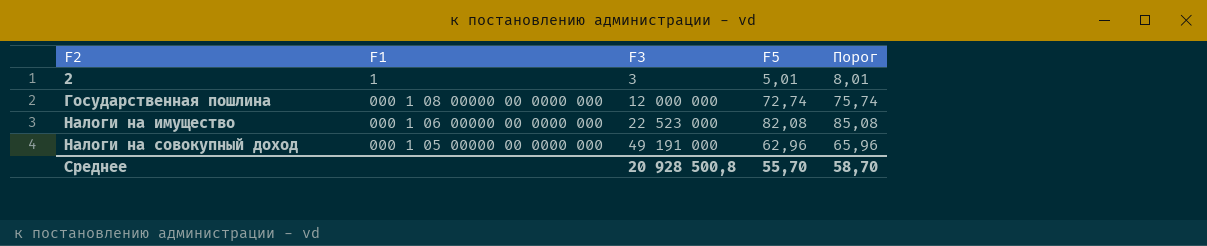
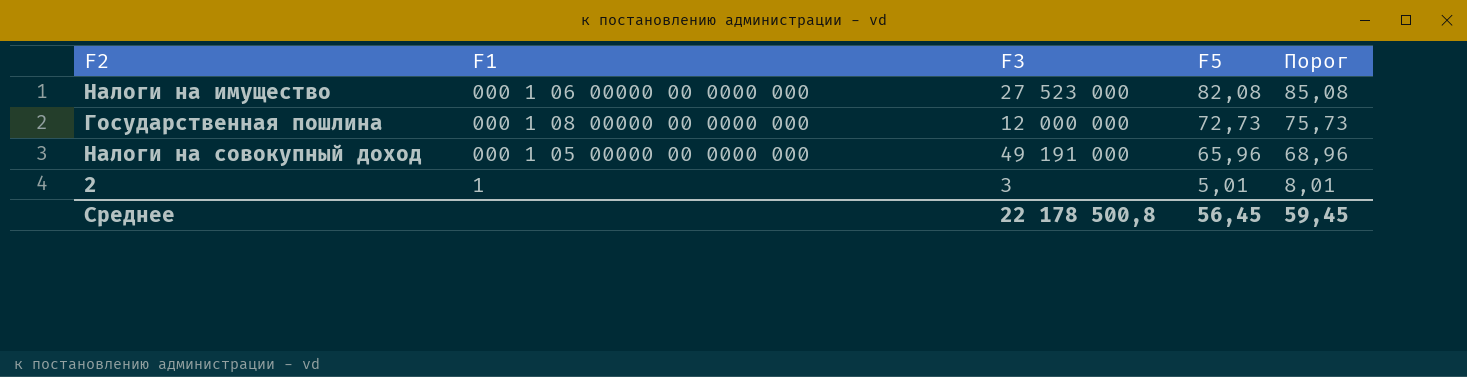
row order: F2 ascending -> F5 descending
Налоги на имущество | F3: 22 523 000 -> 27 523 000
Государственная пошлина | F5: 72,74 -> 72,73
Государственная пошлина | Порог: 75,74 -> 75,73
Налоги на совокупный доход | F5: 62,96 -> 65,96
Налоги на совокупный доход | Порог: 65,96 -> 68,96
Среднее | F3: 20 928 500,8 -> 22 178 500,8
Среднее | F5: 55,70 -> 56,45
Среднее | Порог: 58,70 -> 59,45

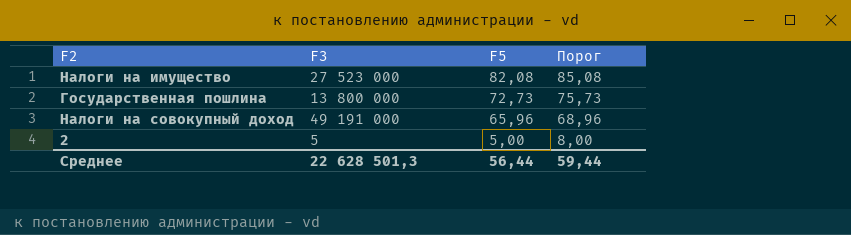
column F1 | position: 2 -> none
Государственная пошлина | F3: 12 000 000 -> 13 800 000
2 | F3: 3 -> 5
2 | F5: 5,01 -> 5,00
2 | Порог: 8,01 -> 8,00
Среднее | F3: 22 178 500,8 -> 22 628 501,3
Среднее | F5: 56,45 -> 56,44
Среднее | Порог: 59,45 -> 59,44

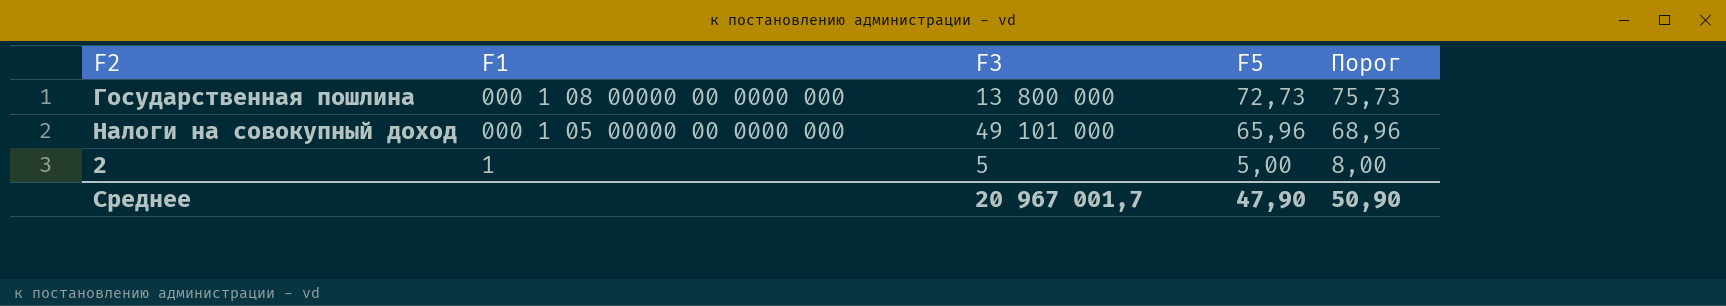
column F1 | position: none -> 2
row Налоги на имущество: 27 523 000 | 82,08 | 85,08 -> none
Налоги на совокупный доход | F3: 49 191 000 -> 49 101 000
Среднее | F3: 22 628 501,3 -> 20 967 001,7
Среднее | F5: 56,44 -> 47,90
Среднее | Порог: 59,44 -> 50,90

